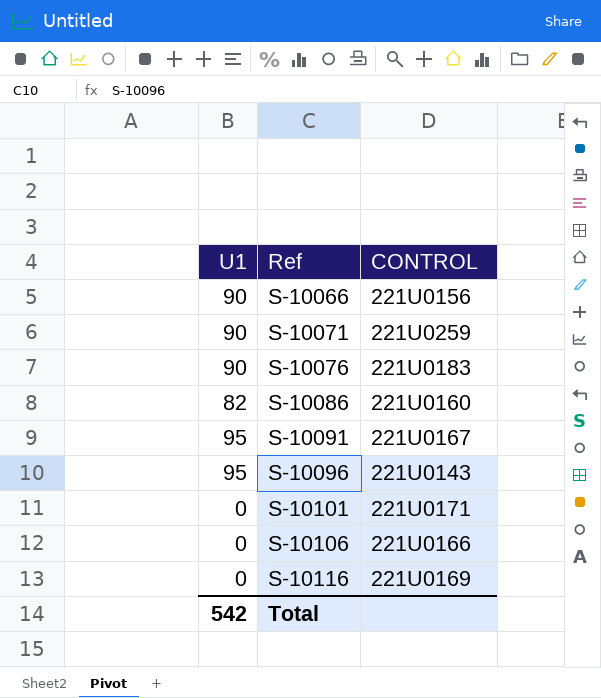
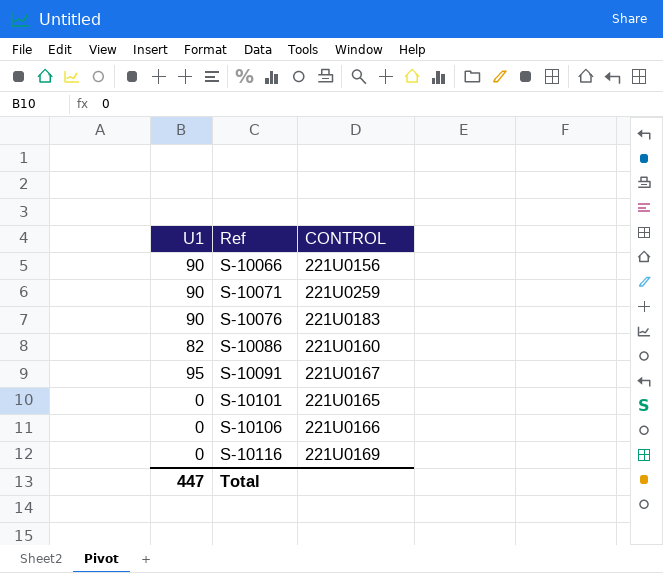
row S-10096: 95 | 221U0143 -> none
S-10101 | CONTROL: 221U0171 -> 221U0165
Total | U1: 542 -> 447

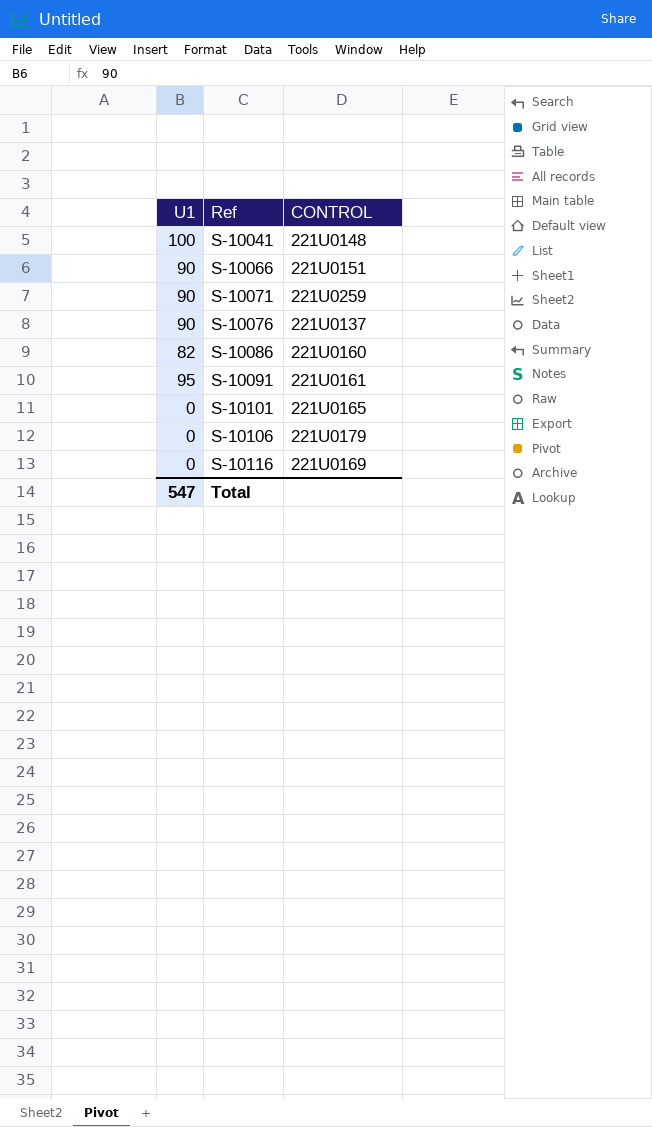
row S-10041: none -> 100 | 221U0148
S-10066 | CONTROL: 221U0156 -> 221U0151
S-10076 | CONTROL: 221U0183 -> 221U0137
S-10091 | CONTROL: 221U0167 -> 221U0161
S-10106 | CONTROL: 221U0166 -> 221U0179
Total | U1: 447 -> 547

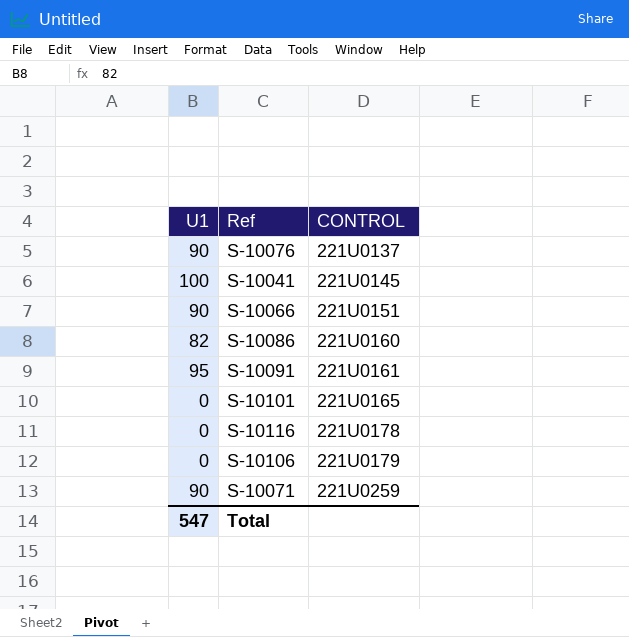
row order: Ref ascending -> CONTROL ascending
S-10041 | CONTROL: 221U0148 -> 221U0145
S-10116 | CONTROL: 221U0169 -> 221U0178

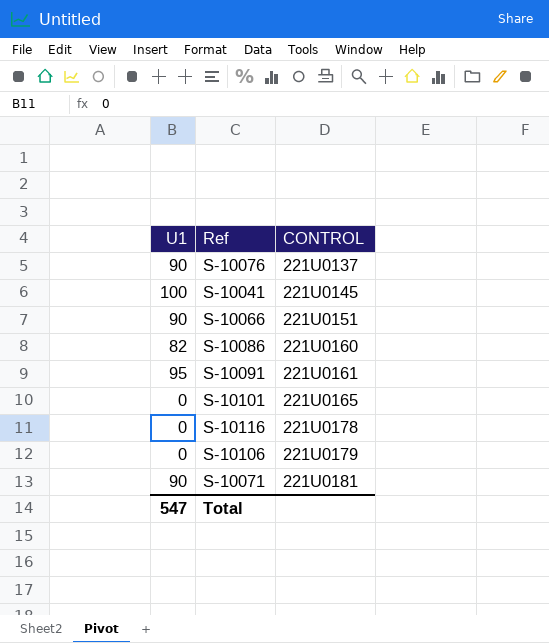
S-10071 | CONTROL: 221U0259 -> 221U0181

